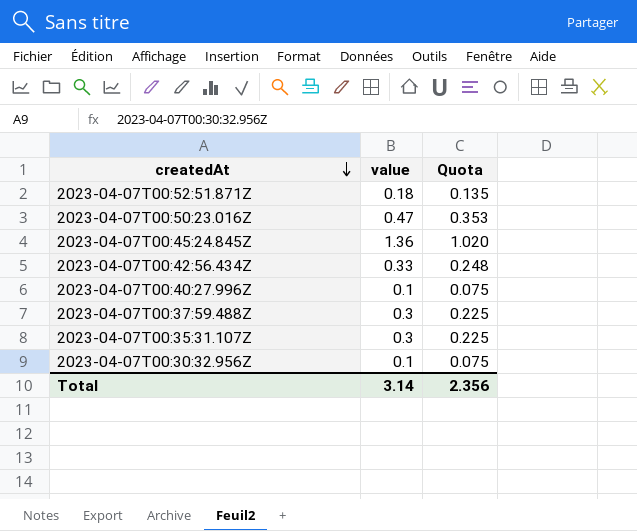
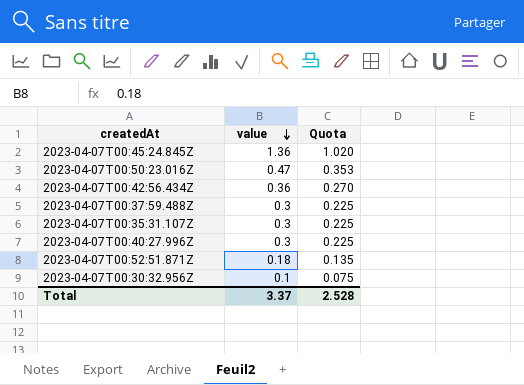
row order: createdAt descending -> value descending
2023-04-07T00:42:56.434Z | value: 0.33 -> 0.36
2023-04-07T00:42:56.434Z | Quota: 0.248 -> 0.270
2023-04-07T00:40:27.996Z | value: 0.1 -> 0.3
2023-04-07T00:40:27.996Z | Quota: 0.075 -> 0.225
Total | value: 3.14 -> 3.37
Total | Quota: 2.356 -> 2.528

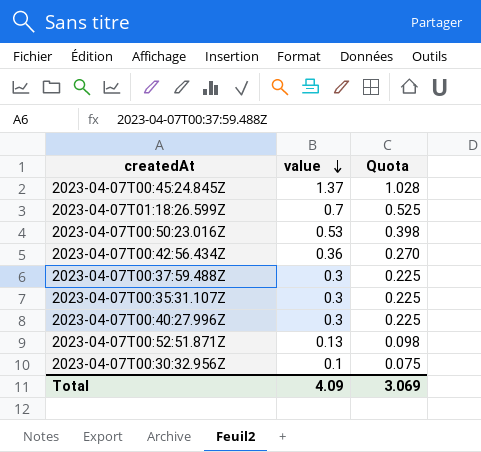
2023-04-07T00:45:24.845Z | value: 1.36 -> 1.37
2023-04-07T00:45:24.845Z | Quota: 1.020 -> 1.028
row 2023-04-07T01:18:26.599Z: none -> 0.7 | 0.525
2023-04-07T00:50:23.016Z | value: 0.47 -> 0.53
2023-04-07T00:50:23.016Z | Quota: 0.353 -> 0.398
2023-04-07T00:52:51.871Z | value: 0.18 -> 0.13
2023-04-07T00:52:51.871Z | Quota: 0.135 -> 0.098
Total | value: 3.37 -> 4.09
Total | Quota: 2.528 -> 3.069

